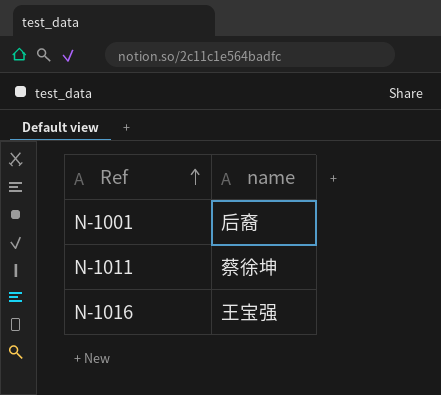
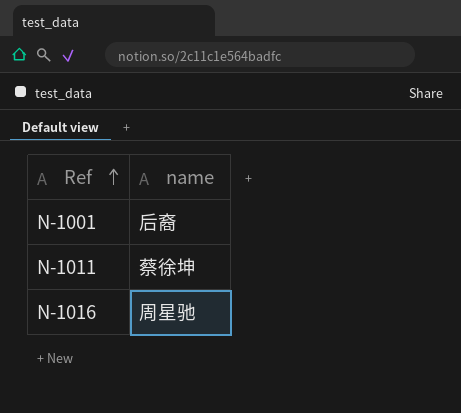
N-1016 | name: 王宝强 -> 周星驰

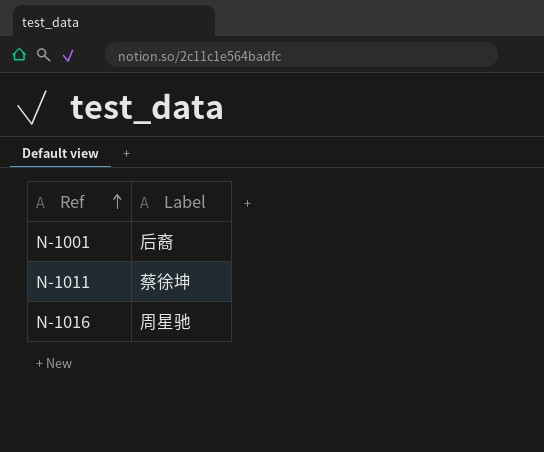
column name: name -> Label

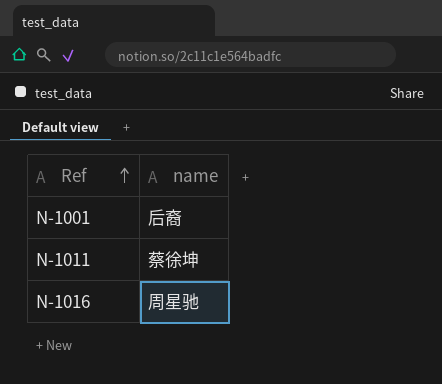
column name: Label -> name

